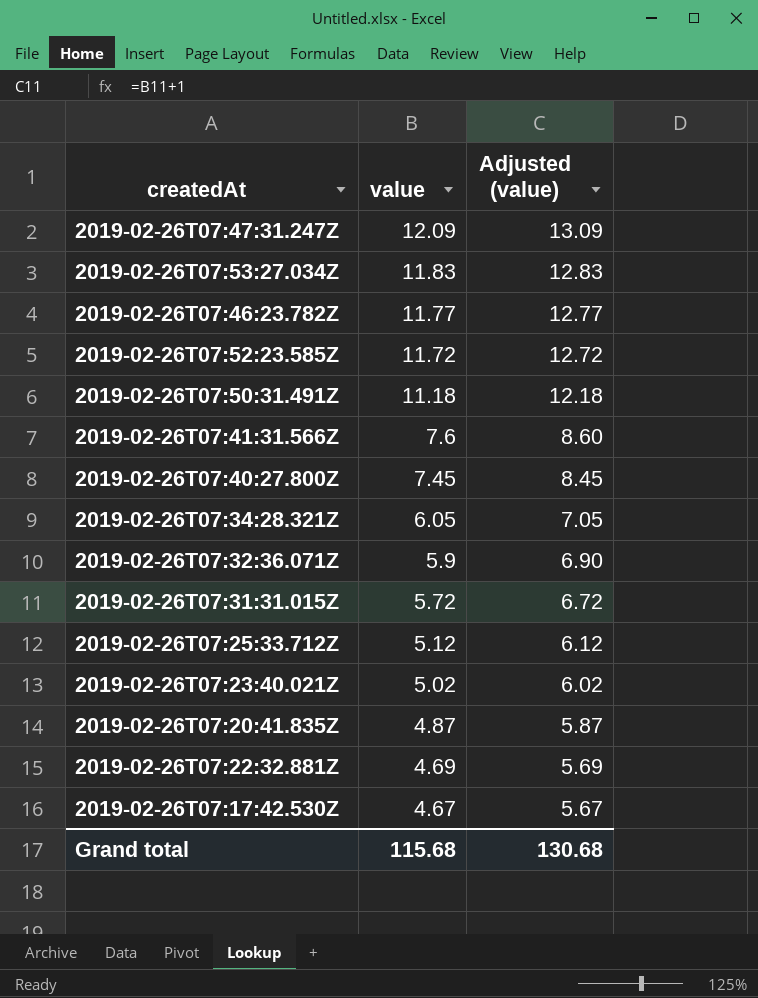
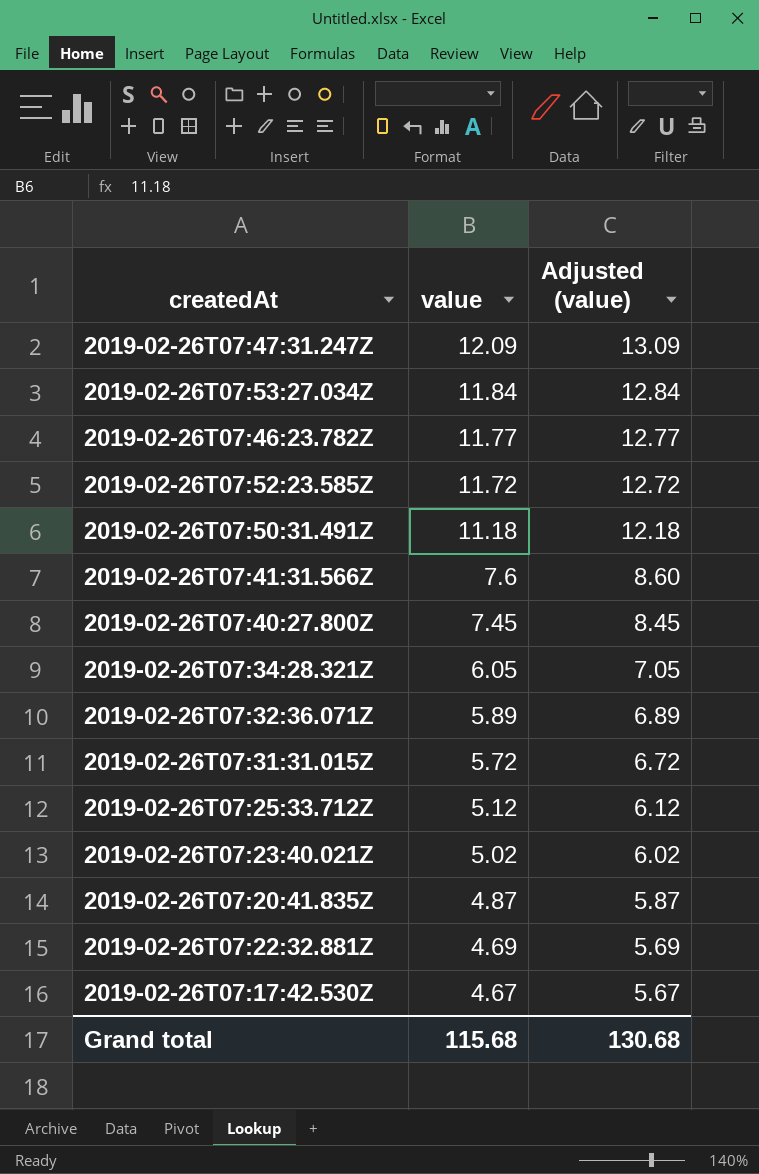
2019-02-26T07:53:27.034Z | value: 11.83 -> 11.84
2019-02-26T07:53:27.034Z | Adjusted (value): 12.83 -> 12.84
2019-02-26T07:32:36.071Z | value: 5.9 -> 5.89
2019-02-26T07:32:36.071Z | Adjusted (value): 6.90 -> 6.89

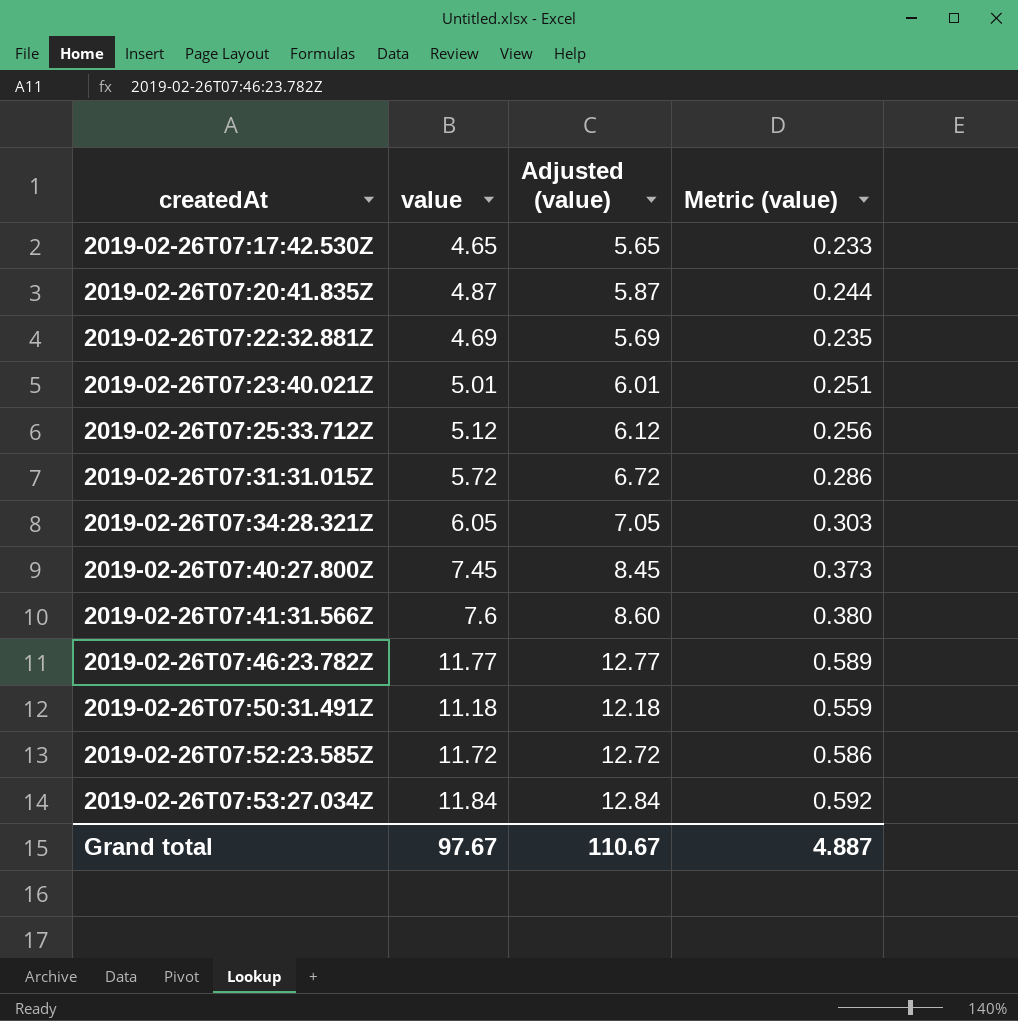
row order: value descending -> createdAt ascending
column Metric (value) | formula: none -> [value] * 0.05
row 2019-02-26T07:47:31.247Z: 12.09 | 13.09 -> none
row 2019-02-26T07:32:36.071Z: 5.89 | 6.89 -> none
2019-02-26T07:17:42.530Z | value: 4.67 -> 4.65
2019-02-26T07:17:42.530Z | Adjusted (value): 5.67 -> 5.65
2019-02-26T07:23:40.021Z | value: 5.02 -> 5.01
2019-02-26T07:23:40.021Z | Adjusted (value): 6.02 -> 6.01
Grand total | value: 115.68 -> 97.67
Grand total | Adjusted (value): 130.68 -> 110.67

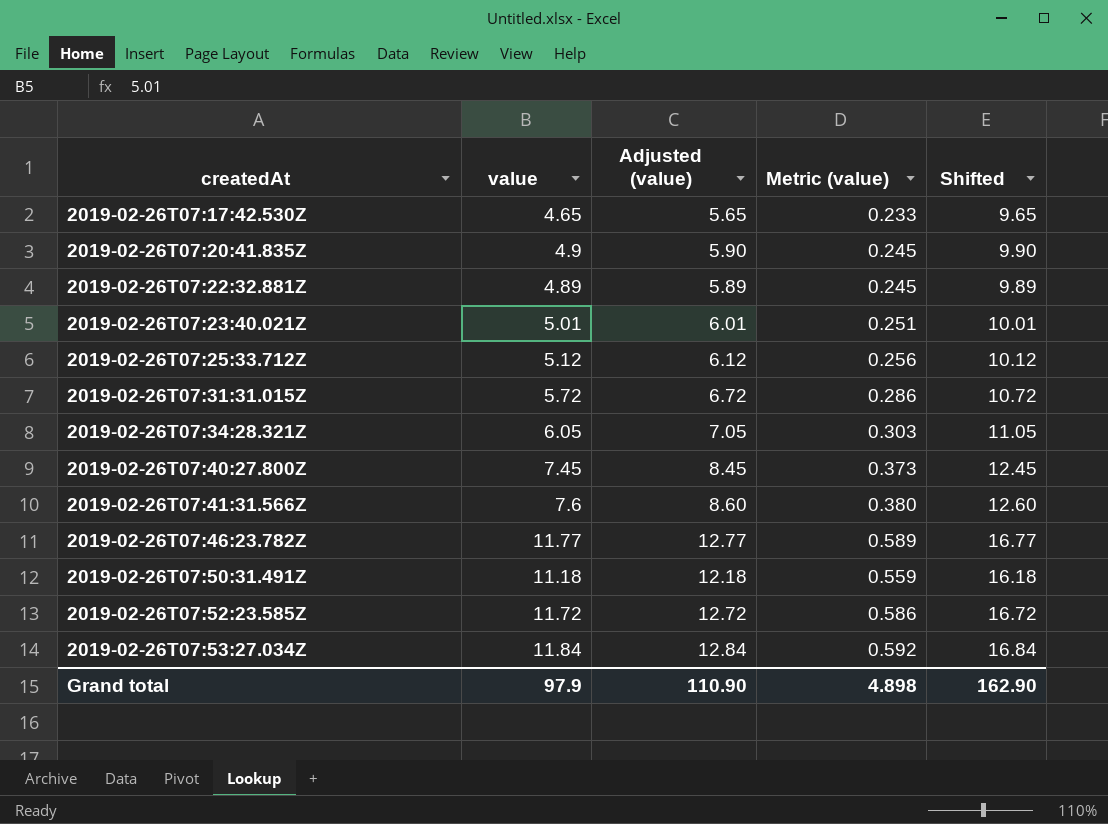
column Shifted | formula: none -> [value] + 5
2019-02-26T07:20:41.835Z | value: 4.87 -> 4.9
2019-02-26T07:20:41.835Z | Adjusted (value): 5.87 -> 5.90
2019-02-26T07:20:41.835Z | Metric (value): 0.244 -> 0.245
2019-02-26T07:22:32.881Z | value: 4.69 -> 4.89
2019-02-26T07:22:32.881Z | Adjusted (value): 5.69 -> 5.89
2019-02-26T07:22:32.881Z | Metric (value): 0.235 -> 0.245
Grand total | value: 97.67 -> 97.9
Grand total | Adjusted (value): 110.67 -> 110.90
Grand total | Metric (value): 4.887 -> 4.898

